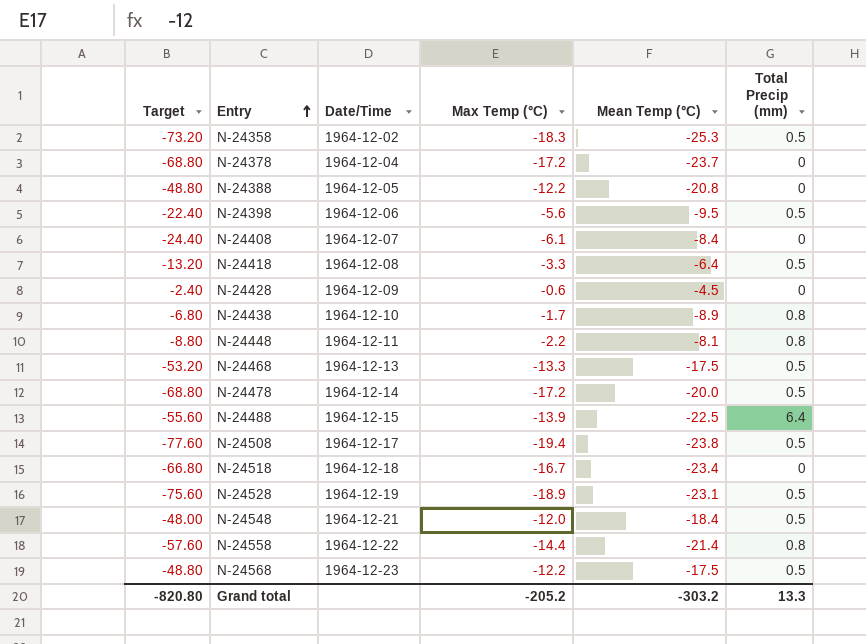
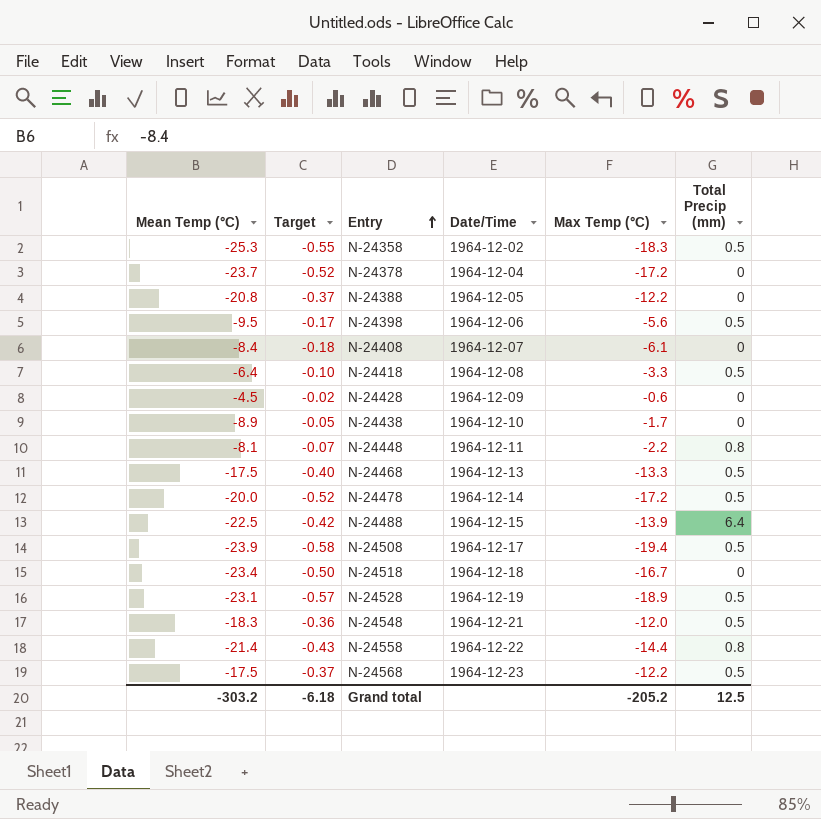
column Mean Temp (°C) | position: 5 -> 1
column Target | formula: [Max Temp (°C)] * 4 -> [Max Temp (°C)] * 0.03
N-24438 | Total Precip (mm): 0.8 -> 0
N-24508 | Mean Temp (°C): -23.8 -> -23.9
N-24548 | Mean Temp (°C): -18.4 -> -18.3
Grand total | Target: -820.80 -> -6.18
Grand total | Total Precip (mm): 13.3 -> 12.5

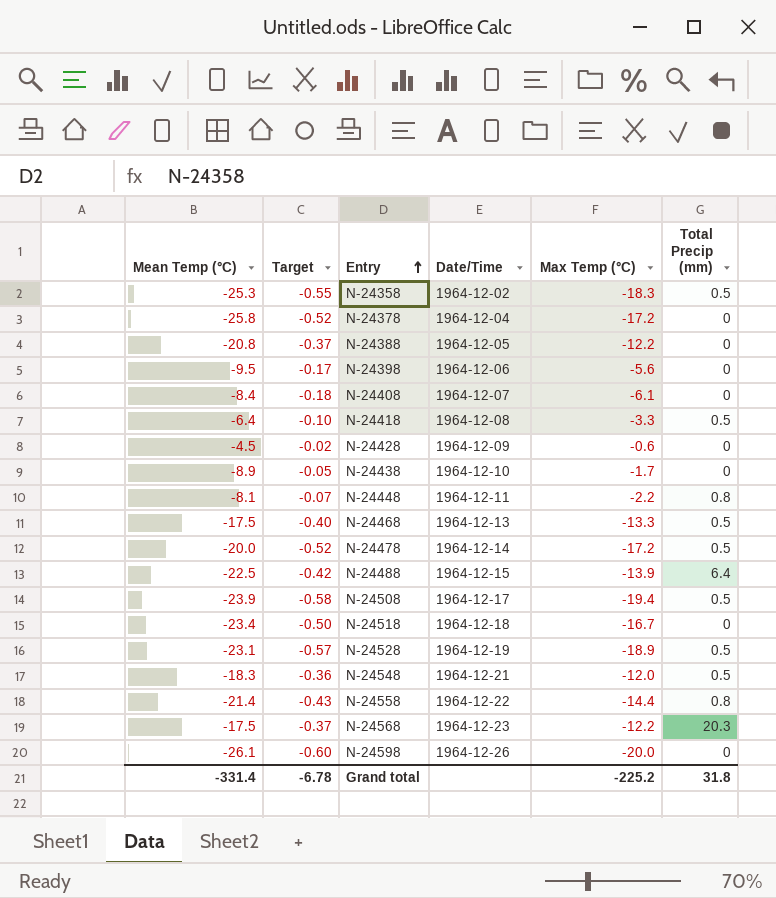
N-24378 | Mean Temp (°C): -23.7 -> -25.8
N-24398 | Total Precip (mm): 0.5 -> 0
N-24568 | Total Precip (mm): 0.5 -> 20.3
row N-24598: none -> -26.1 | -0.60 | 1964-12-26 | -20.0 | 0
Grand total | Mean Temp (°C): -303.2 -> -331.4
Grand total | Target: -6.18 -> -6.78
Grand total | Max Temp (°C): -205.2 -> -225.2
Grand total | Total Precip (mm): 12.5 -> 31.8

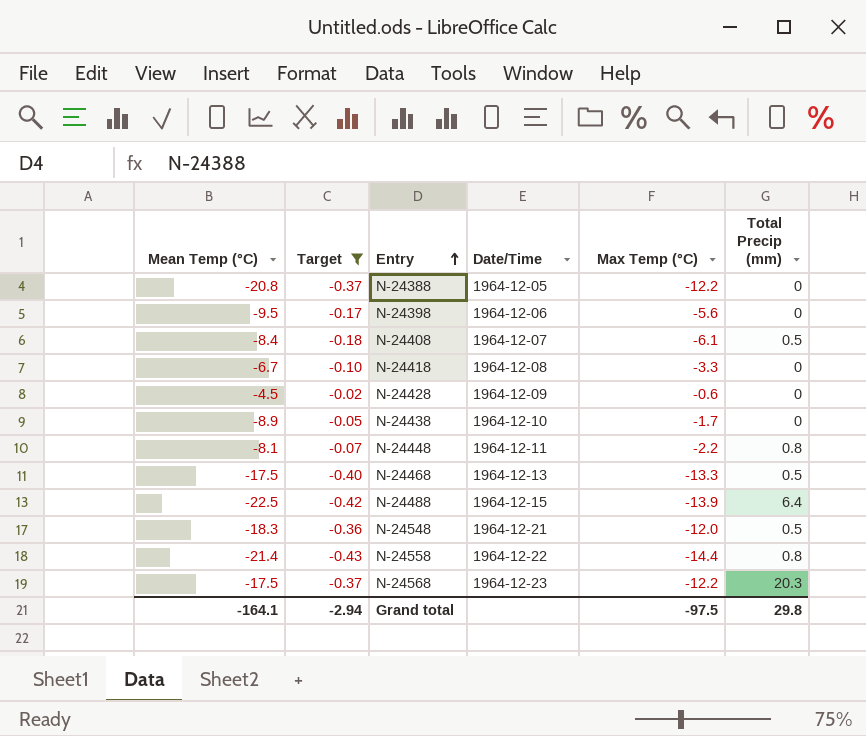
filter: none -> Target >= -0.43
N-24408 | Total Precip (mm): 0 -> 0.5
N-24418 | Mean Temp (°C): -6.4 -> -6.7
N-24418 | Total Precip (mm): 0.5 -> 0
Grand total | Mean Temp (°C): -331.4 -> -164.1
Grand total | Target: -6.78 -> -2.94
Grand total | Max Temp (°C): -225.2 -> -97.5
Grand total | Total Precip (mm): 31.8 -> 29.8

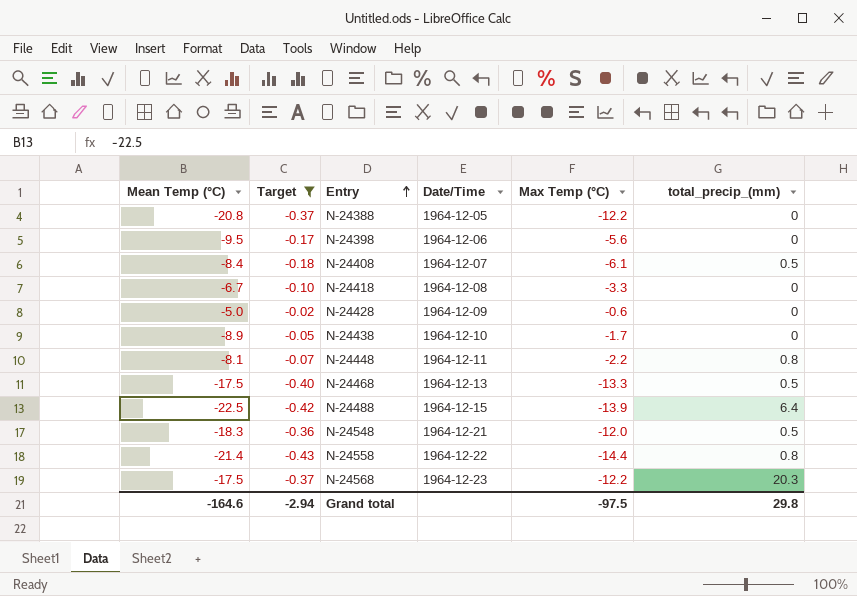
column name: Total Precip (mm) -> total_precip_(mm)
N-24428 | Mean Temp (°C): -4.5 -> -5.0
Grand total | Mean Temp (°C): -164.1 -> -164.6

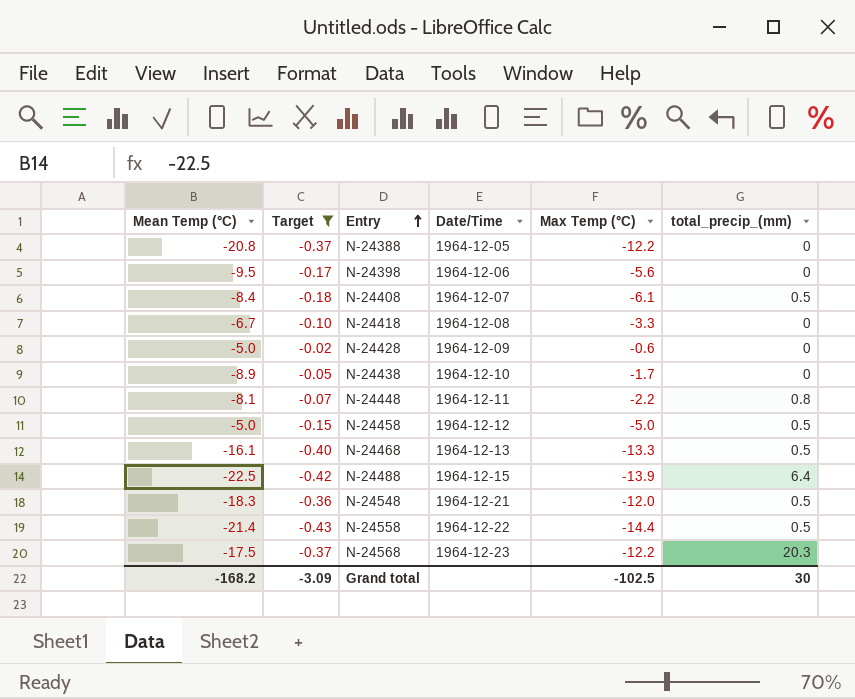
row N-24458: none -> -5.0 | -0.15 | 1964-12-12 | -5.0 | 0.5
N-24468 | Mean Temp (°C): -17.5 -> -16.1
N-24558 | total_precip_(mm): 0.8 -> 0.5
Grand total | Mean Temp (°C): -164.6 -> -168.2
Grand total | Target: -2.94 -> -3.09
Grand total | Max Temp (°C): -97.5 -> -102.5
Grand total | total_precip_(mm): 29.8 -> 30

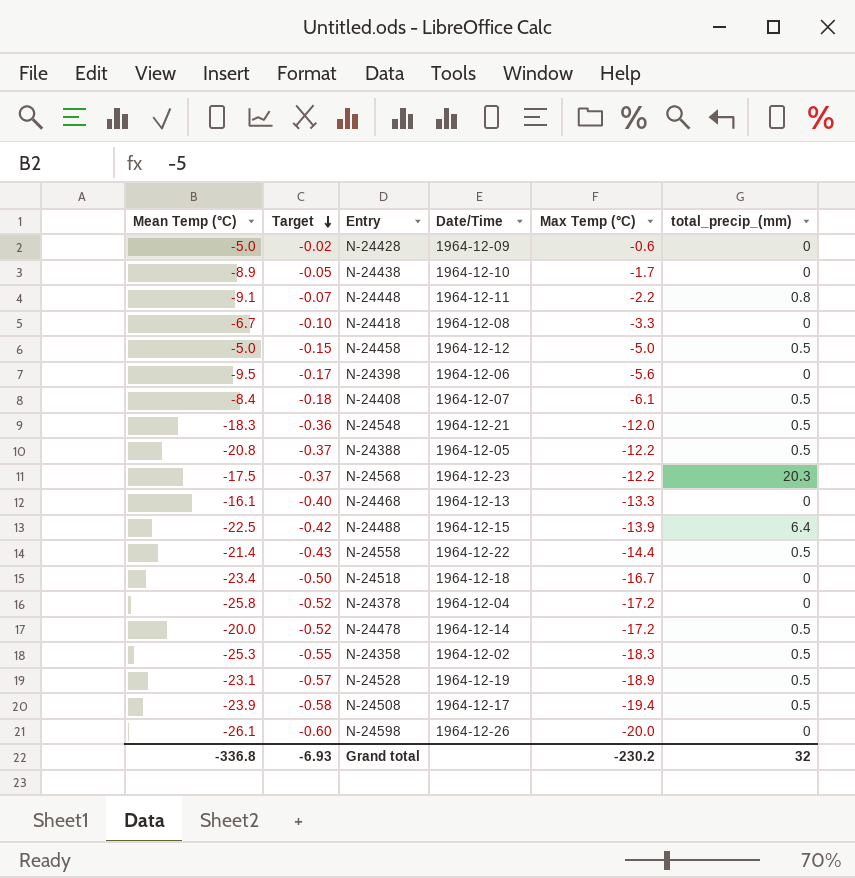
filter: Target >= -0.43 -> none
row order: Entry ascending -> Target descending
N-24448 | Mean Temp (°C): -8.1 -> -9.1
N-24388 | total_precip_(mm): 0 -> 0.5
N-24468 | total_precip_(mm): 0.5 -> 0
Grand total | Mean Temp (°C): -168.2 -> -336.8
Grand total | Target: -3.09 -> -6.93
Grand total | Max Temp (°C): -102.5 -> -230.2
Grand total | total_precip_(mm): 30 -> 32

